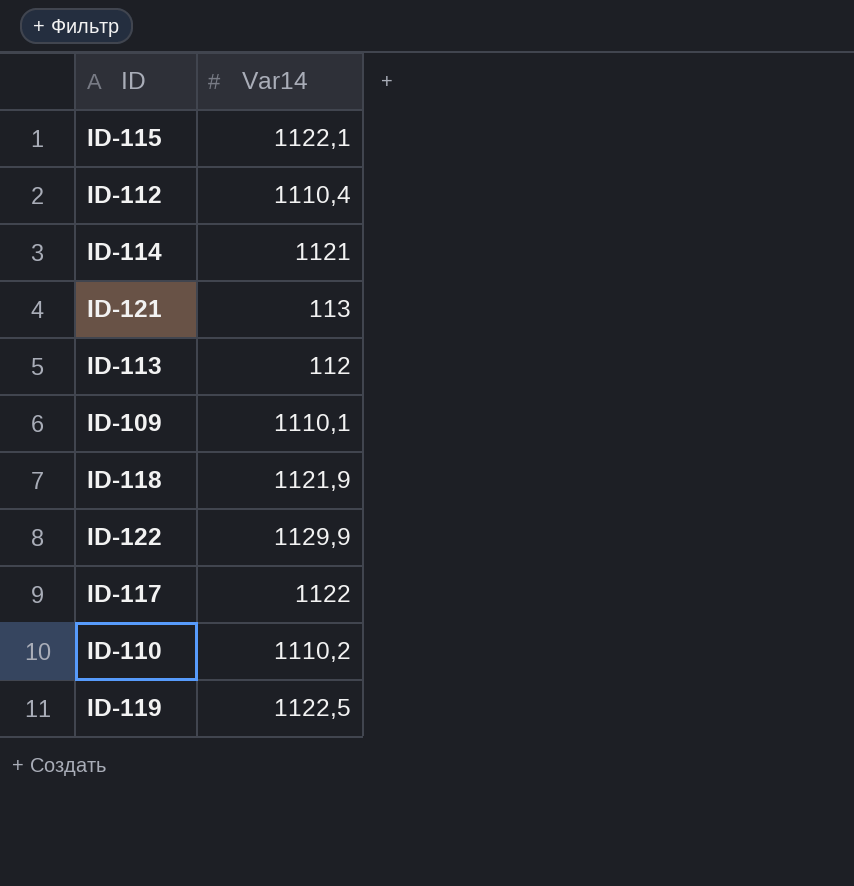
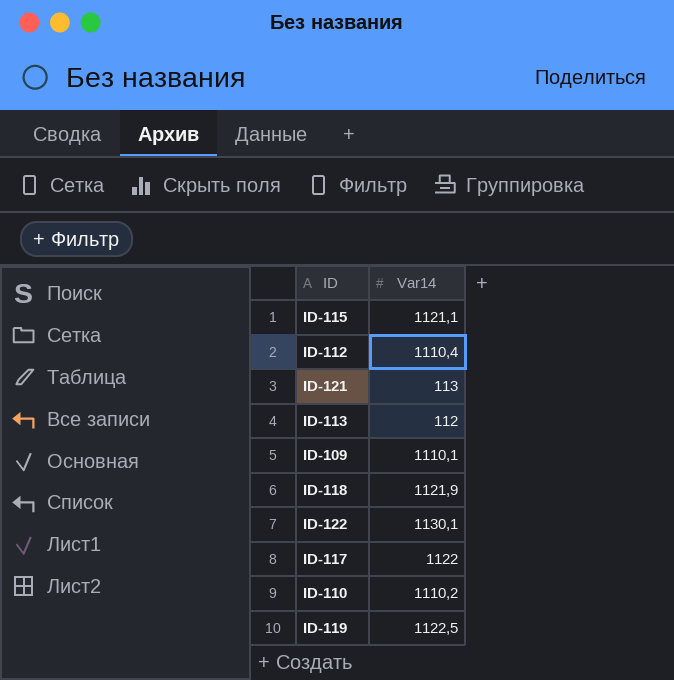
row ID-114: 1121 -> none
ID-115 | Var14: 1122,1 -> 1121,1
ID-122 | Var14: 1129,9 -> 1130,1

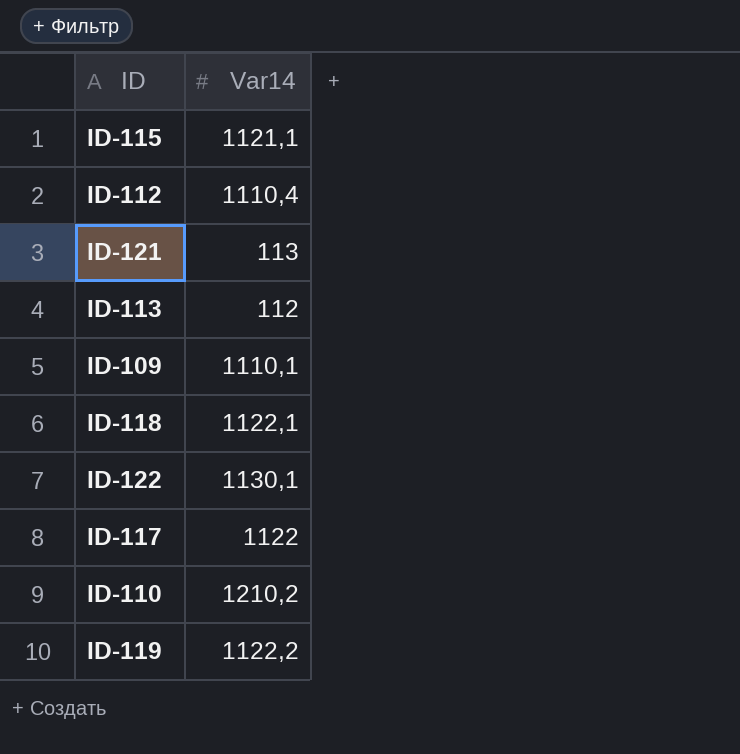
ID-118 | Var14: 1121,9 -> 1122,1
ID-110 | Var14: 1110,2 -> 1210,2
ID-119 | Var14: 1122,5 -> 1122,2

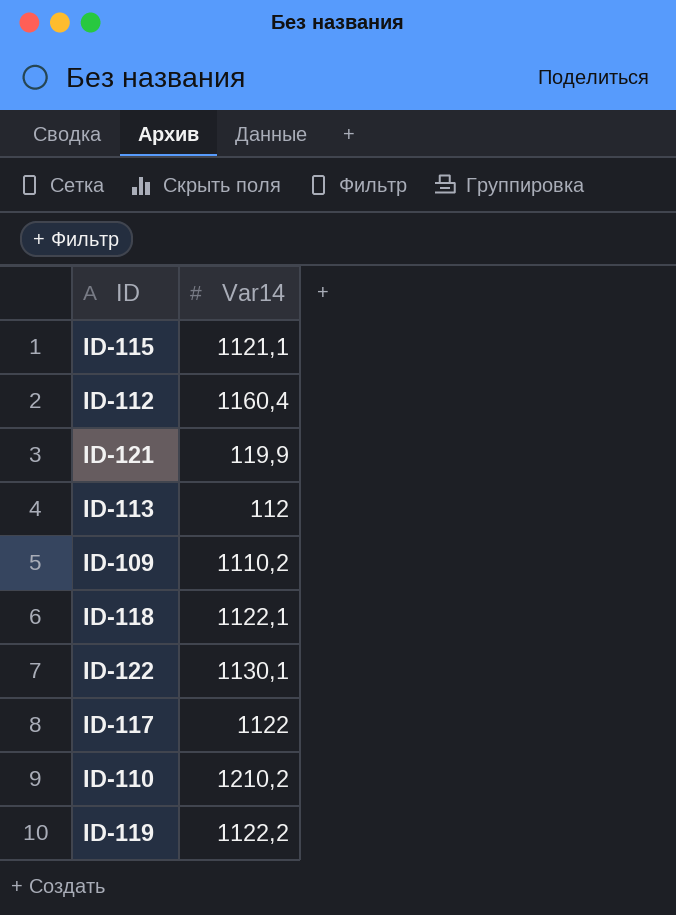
ID-112 | Var14: 1110,4 -> 1160,4
ID-121 | Var14: 113 -> 119,9
ID-109 | Var14: 1110,1 -> 1110,2

